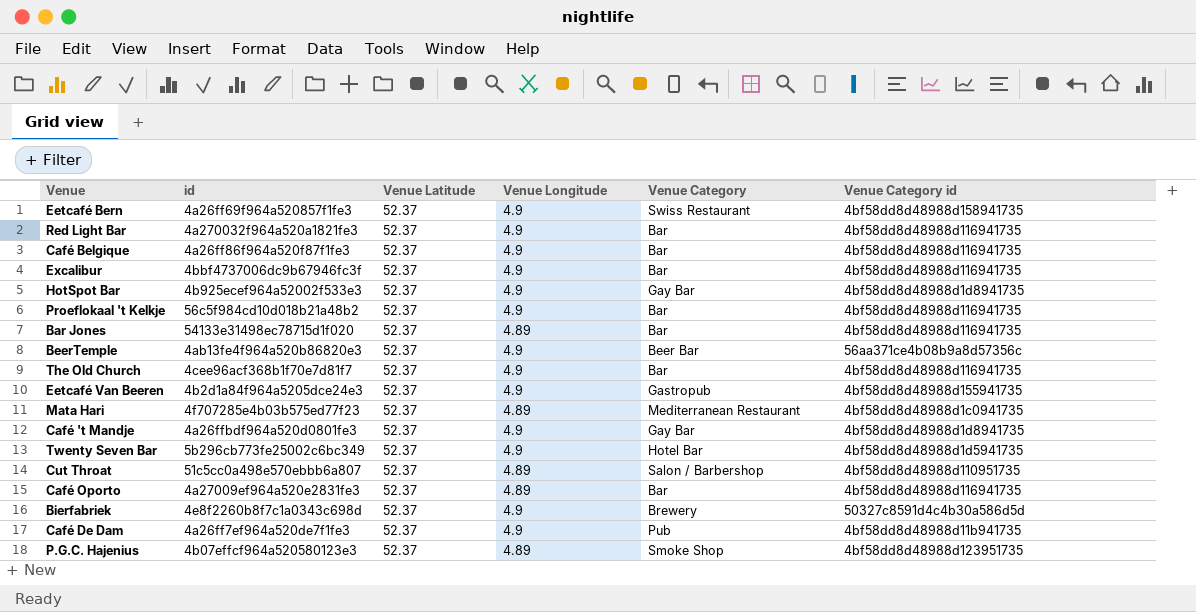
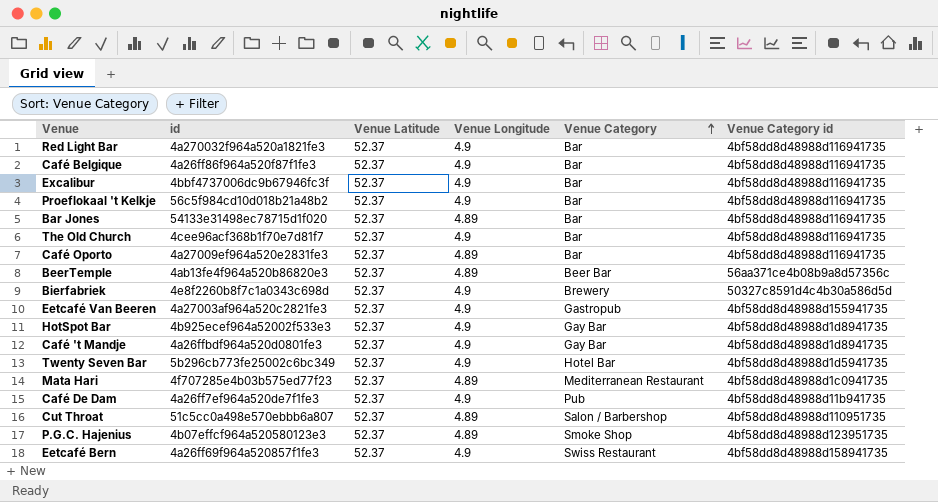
row order: none -> Venue Category ascending
BeerTemple | Venue Longitude: 4.9 -> 4.89
Eetcafé Van Beeren | id: 4b2d1a84f964a5205dce24e3 -> 4a27003af964a520c2821fe3

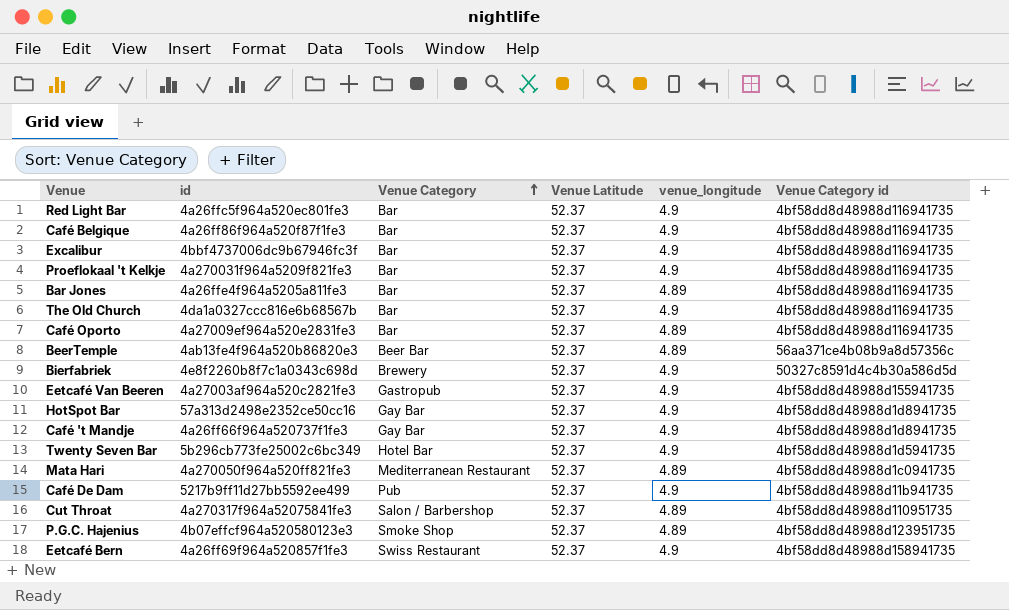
column Venue Category | position: 5 -> 3
column name: Venue Longitude -> venue_longitude
Red Light Bar | id: 4a270032f964a520a1821fe3 -> 4a26ffc5f964a520ec801fe3
Proeflokaal 't Kelkje | id: 56c5f984cd10d018b21a48b2 -> 4a270031f964a5209f821fe3
Bar Jones | id: 54133e31498ec78715d1f020 -> 4a26ffe4f964a5205a811fe3
The Old Church | id: 4cee96acf368b1f70e7d81f7 -> 4da1a0327ccc816e6b68567b
HotSpot Bar | id: 4b925ecef964a52002f533e3 -> 57a313d2498e2352ce50cc16
Café 't Mandje | id: 4a26ffbdf964a520d0801fe3 -> 4a26ff66f964a520737f1fe3
Mata Hari | id: 4f707285e4b03b575ed77f23 -> 4a270050f964a520ff821fe3
Café De Dam | id: 4a26ff7ef964a520de7f1fe3 -> 5217b9ff11d27bb5592ee499
Cut Throat | id: 51c5cc0a498e570ebbb6a807 -> 4a270317f964a52075841fe3

